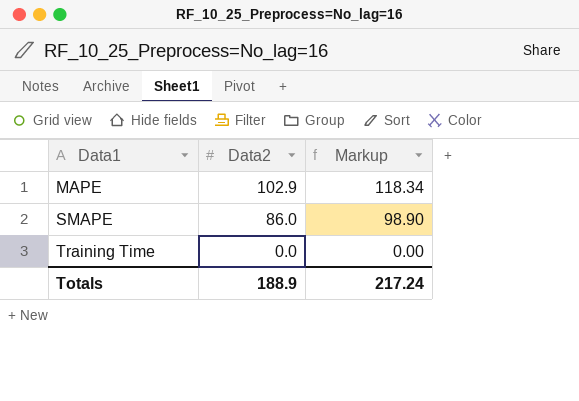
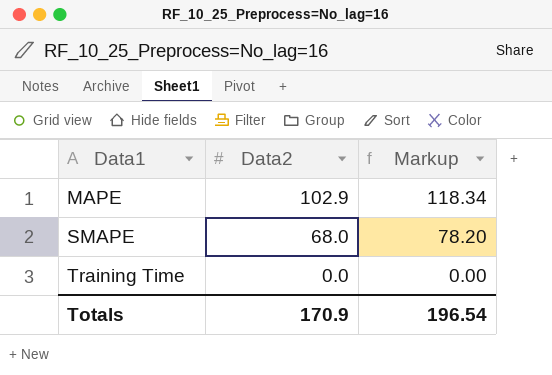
SMAPE | Data2: 86.0 -> 68.0
SMAPE | Markup: 98.90 -> 78.20
Totals | Data2: 188.9 -> 170.9
Totals | Markup: 217.24 -> 196.54

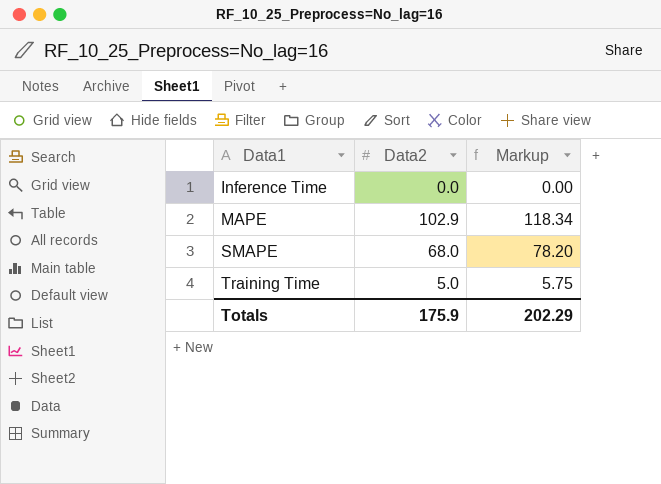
row Inference Time: none -> 0.0 | 0.00
Training Time | Data2: 0.0 -> 5.0
Training Time | Markup: 0.00 -> 5.75
Totals | Data2: 170.9 -> 175.9
Totals | Markup: 196.54 -> 202.29

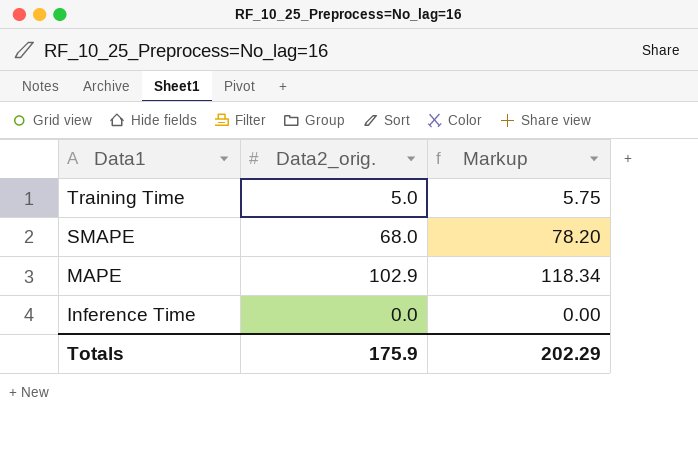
row order: Data1 ascending -> Data1 descending
column name: Data2 -> Data2_orig.

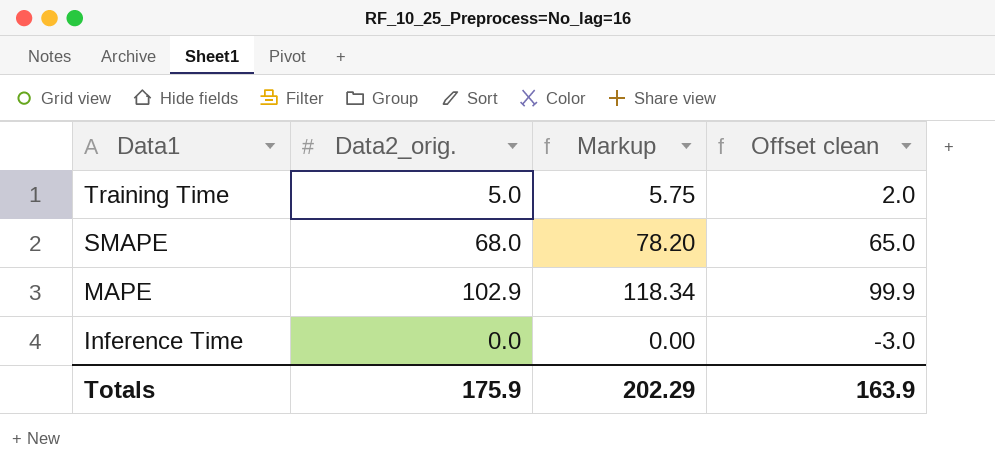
column Offset clean | formula: none -> [Data2_orig.] - 3

